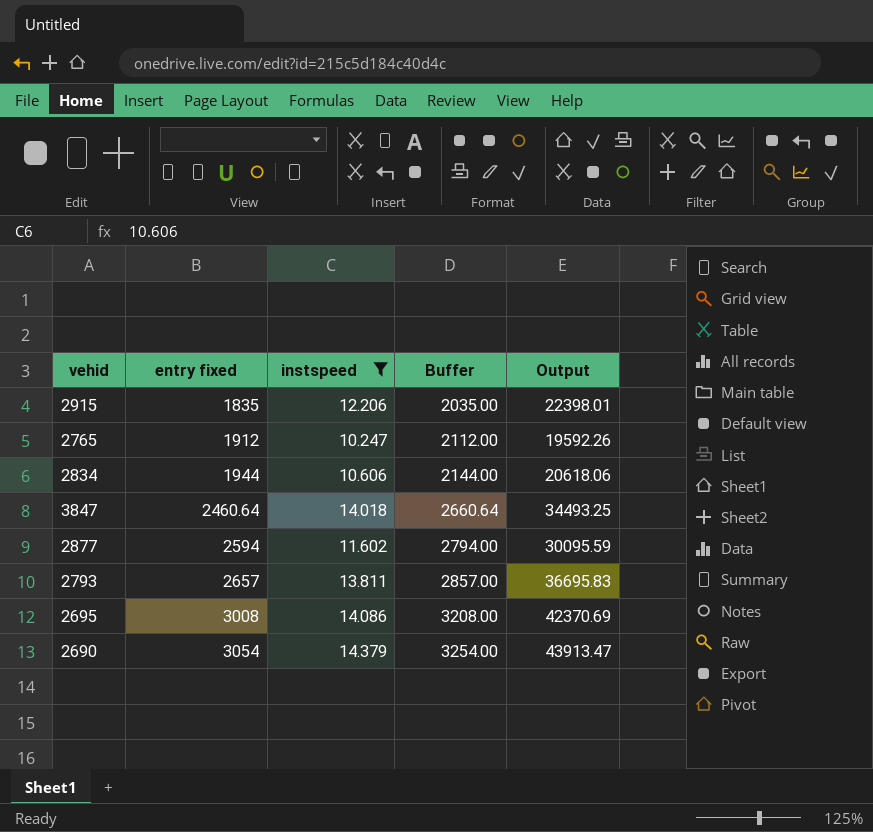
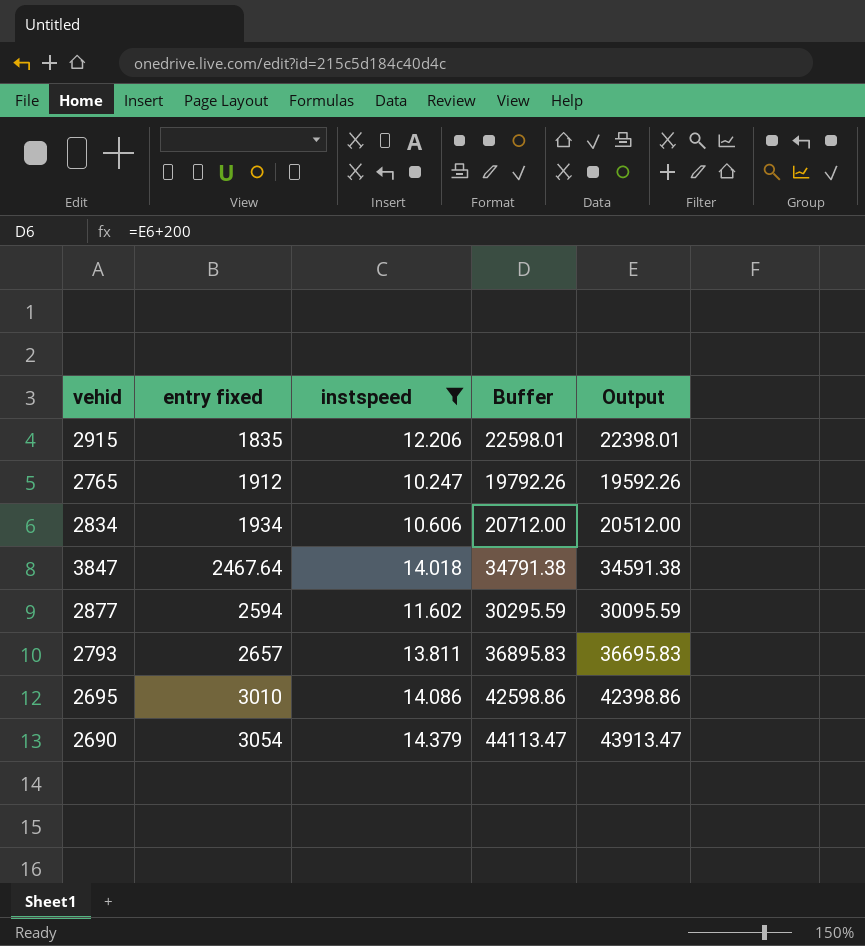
column Buffer | formula: [entry fixed] + 200 -> [Output] + 200
2834 | entry fixed: 1944 -> 1934
2834 | Output: 20618.06 -> 20512.00
3847 | entry fixed: 2460.64 -> 2467.64
3847 | Output: 34493.25 -> 34591.38
2695 | entry fixed: 3008 -> 3010
2695 | Output: 42370.69 -> 42398.86

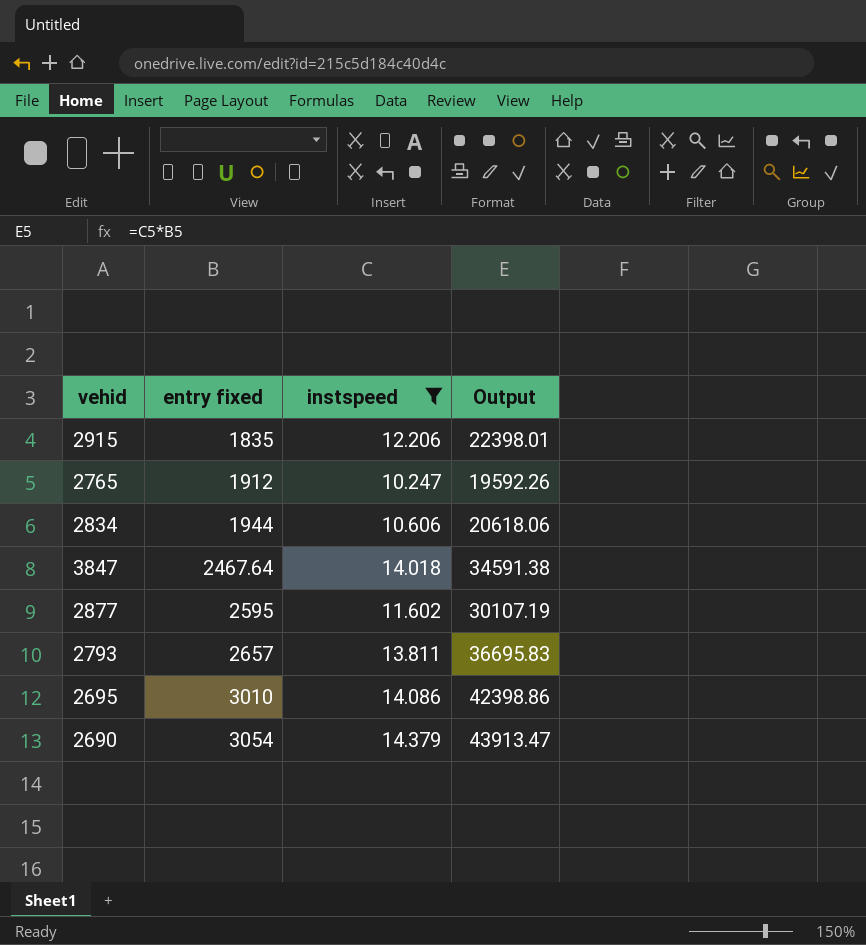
column Buffer | formula: [Output] + 200 -> none
2834 | entry fixed: 1934 -> 1944
2834 | Output: 20512.00 -> 20618.06
2877 | entry fixed: 2594 -> 2595
2877 | Output: 30095.59 -> 30107.19

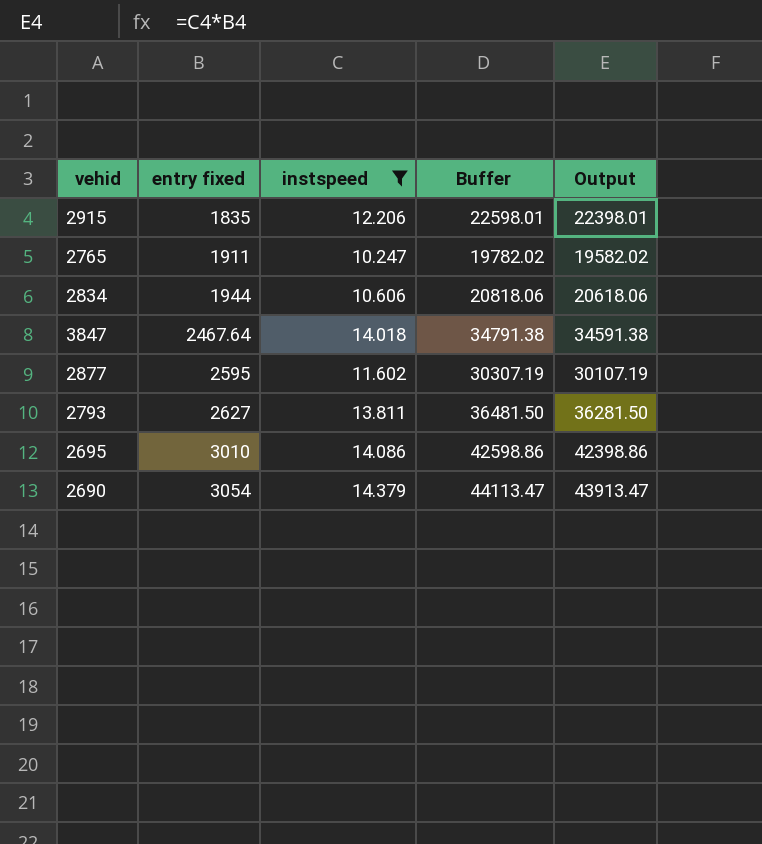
column Buffer | formula: none -> [Output] + 200
2765 | entry fixed: 1912 -> 1911
2765 | Output: 19592.26 -> 19582.02
2793 | entry fixed: 2657 -> 2627
2793 | Output: 36695.83 -> 36281.50

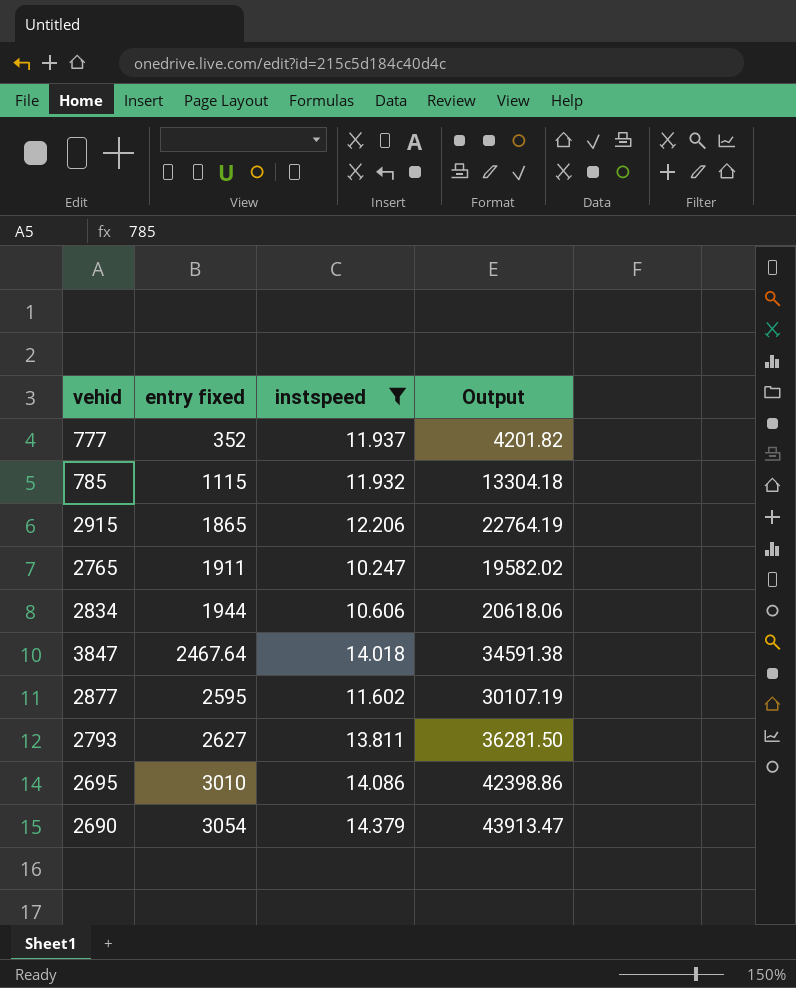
column Buffer | formula: [Output] + 200 -> none
row 777: none -> 352 | 11.937 | 4201.82
row 785: none -> 1115 | 11.932 | 13304.18
2915 | entry fixed: 1835 -> 1865
2915 | Output: 22398.01 -> 22764.19

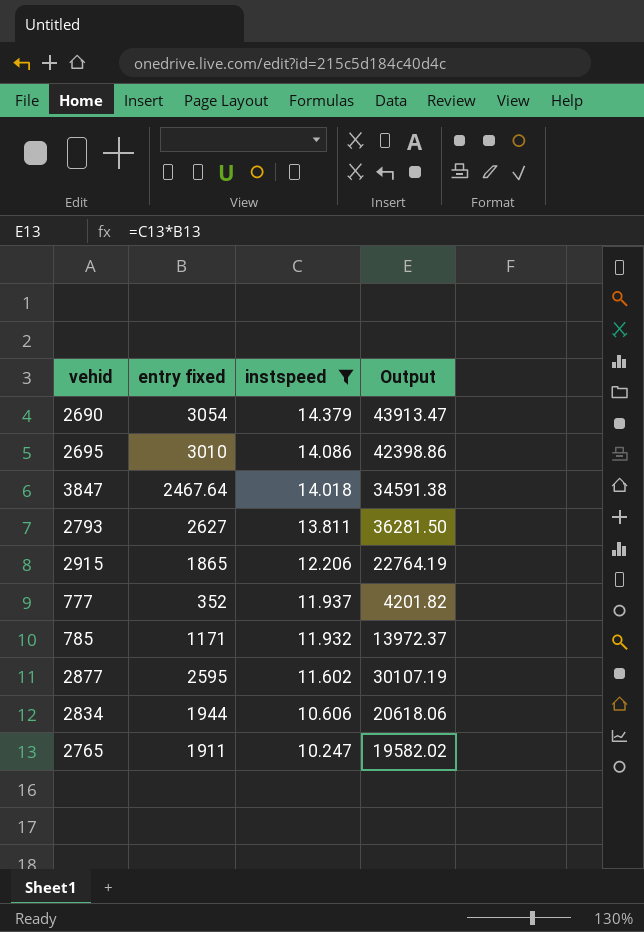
row order: entry fixed ascending -> instspeed descending
785 | entry fixed: 1115 -> 1171
785 | Output: 13304.18 -> 13972.37

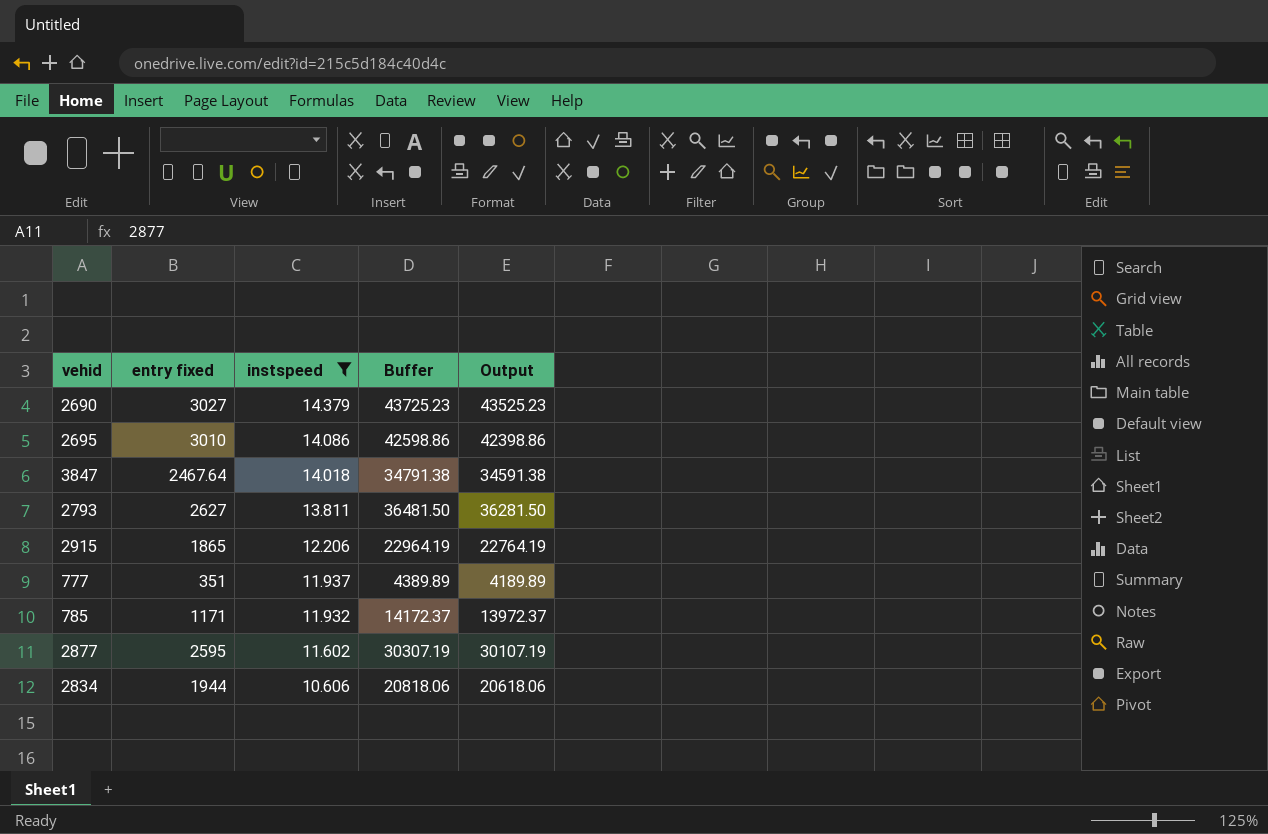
column Buffer | formula: none -> [Output] + 200
row 2765: 1911 | 10.247 | 19582.02 -> none
2690 | entry fixed: 3054 -> 3027
2690 | Output: 43913.47 -> 43525.23
777 | entry fixed: 352 -> 351
777 | Output: 4201.82 -> 4189.89

